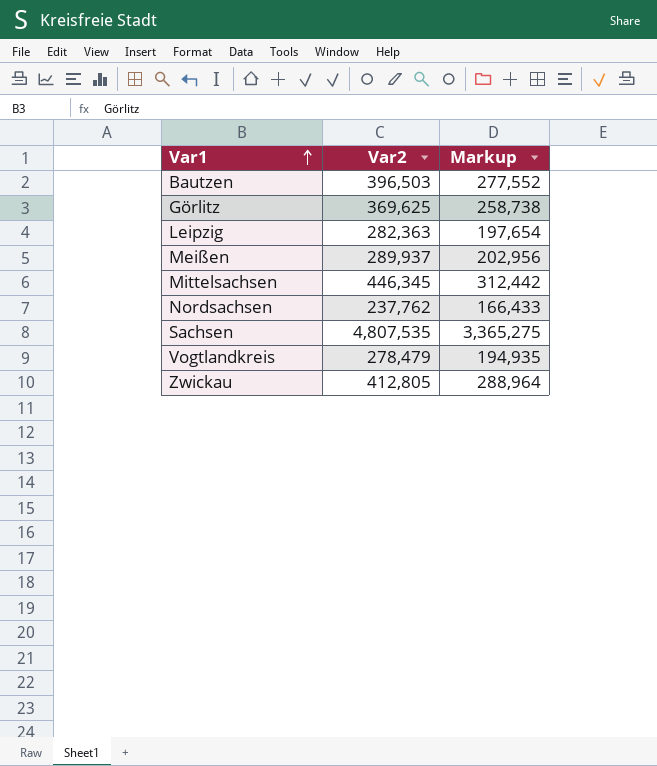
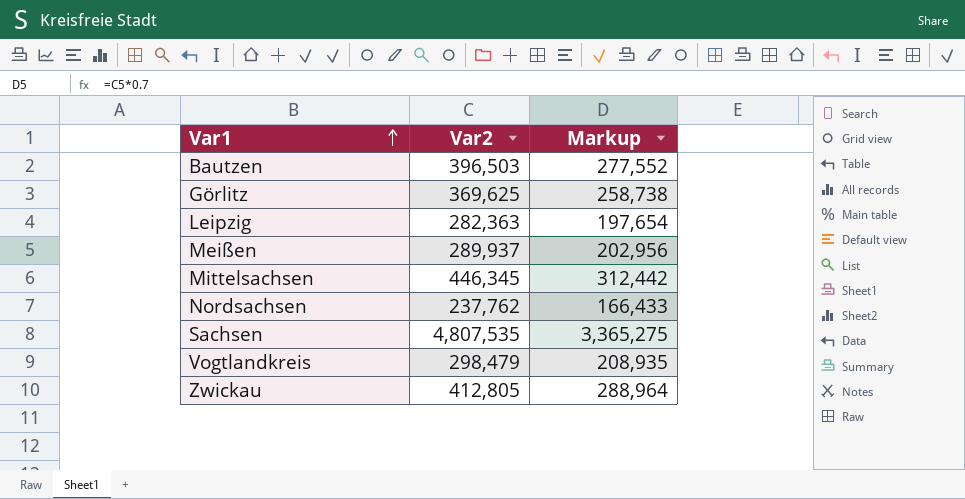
Vogtlandkreis | Var2: 278,479 -> 298,479
Vogtlandkreis | Markup: 194,935 -> 208,935

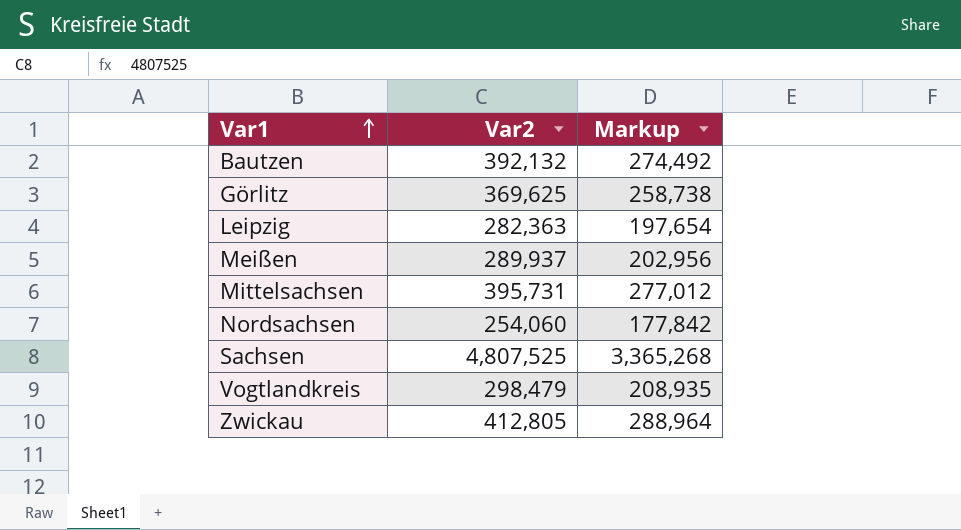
Bautzen | Var2: 396,503 -> 392,132
Bautzen | Markup: 277,552 -> 274,492
Mittelsachsen | Var2: 446,345 -> 395,731
Mittelsachsen | Markup: 312,442 -> 277,012
Nordsachsen | Var2: 237,762 -> 254,060
Nordsachsen | Markup: 166,433 -> 177,842
Sachsen | Var2: 4,807,535 -> 4,807,525
Sachsen | Markup: 3,365,275 -> 3,365,268

